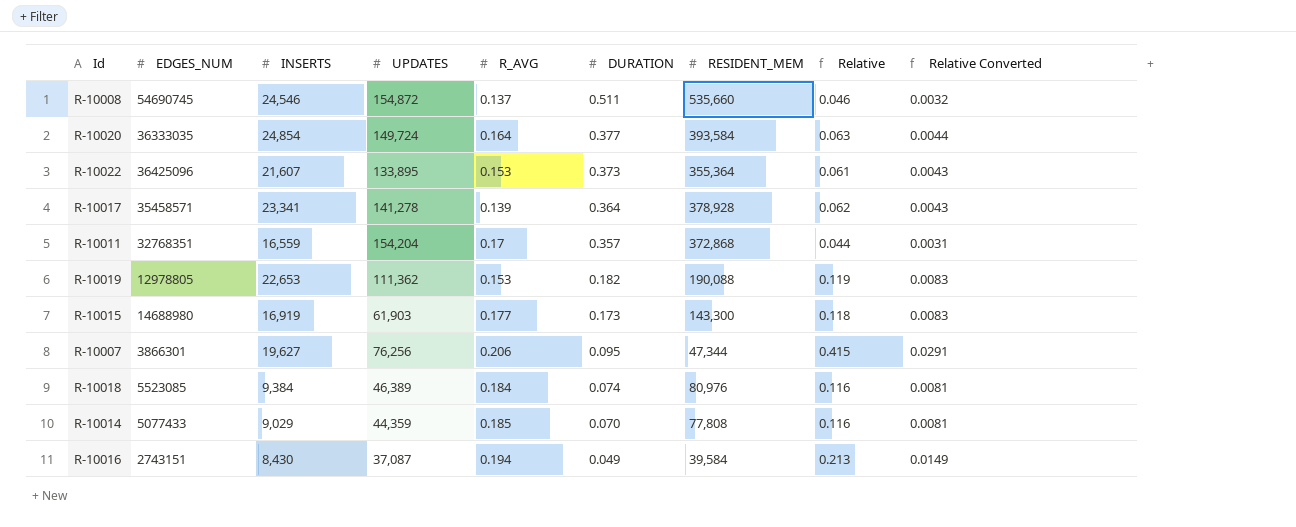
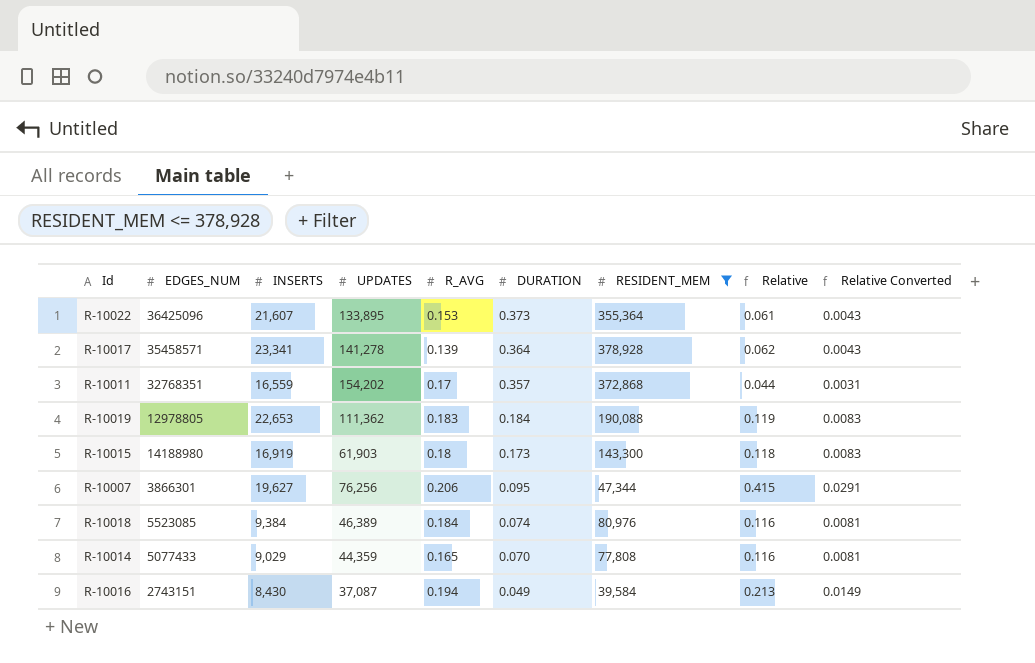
filter: none -> RESIDENT_MEM <= 378,928
R-10011 | UPDATES: 154,204 -> 154,202
R-10019 | R_AVG: 0.153 -> 0.183
R-10019 | DURATION: 0.182 -> 0.184
R-10015 | EDGES_NUM: 14688980 -> 14188980
R-10015 | R_AVG: 0.177 -> 0.18
R-10014 | R_AVG: 0.185 -> 0.165

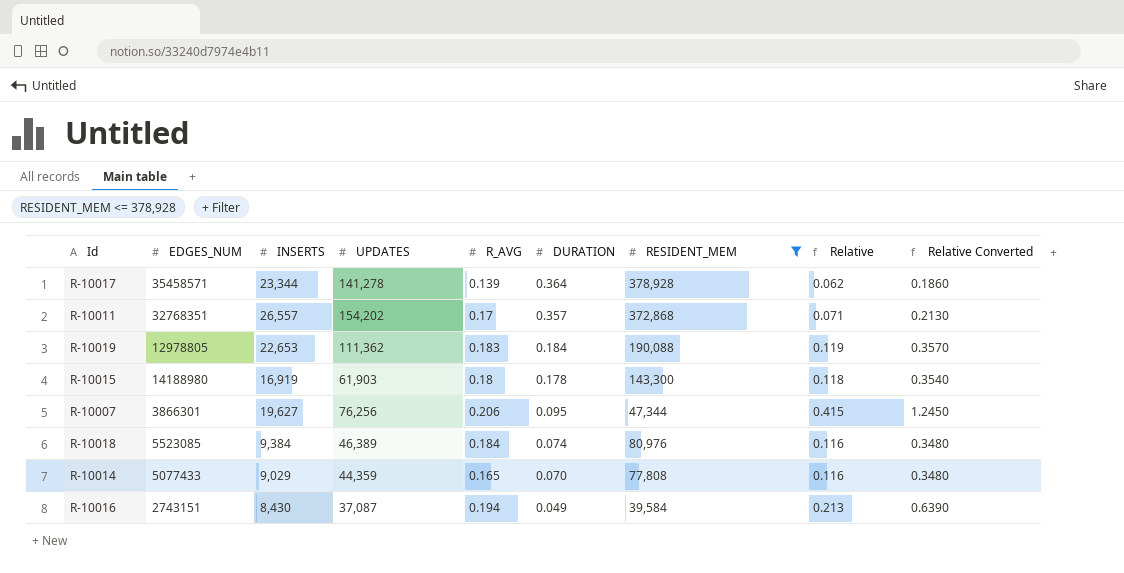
column Relative Converted | formula: [Relative] * 0.07 -> [Relative] * 3
row R-10022: 36425096 | 21,607 | 133,895 | 0.153 | 0.373 | 355,364 | 0.061 | 0.0043 -> none
R-10017 | INSERTS: 23,341 -> 23,344
R-10011 | INSERTS: 16,559 -> 26,557
R-10011 | Relative: 0.044 -> 0.071
R-10015 | DURATION: 0.173 -> 0.178

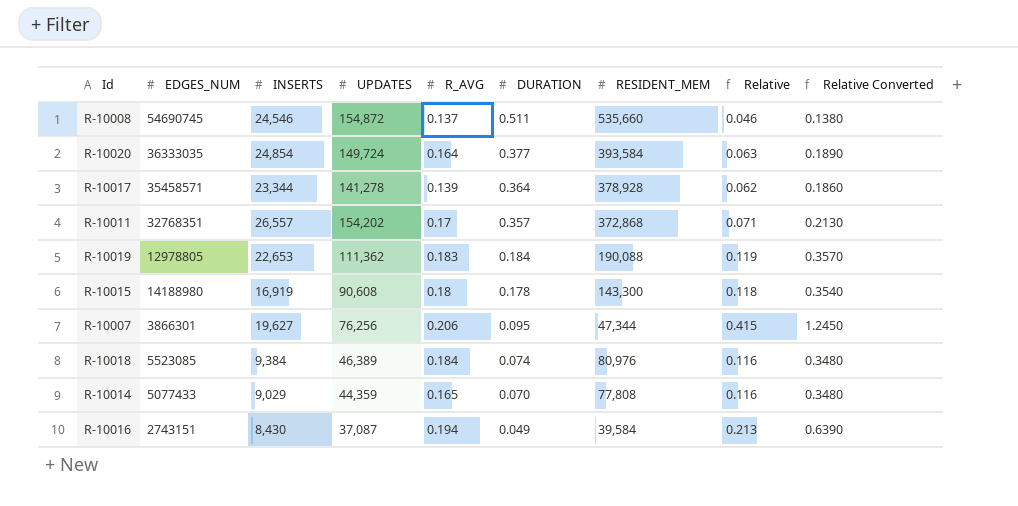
filter: RESIDENT_MEM <= 378,928 -> none
R-10015 | UPDATES: 61,903 -> 90,608

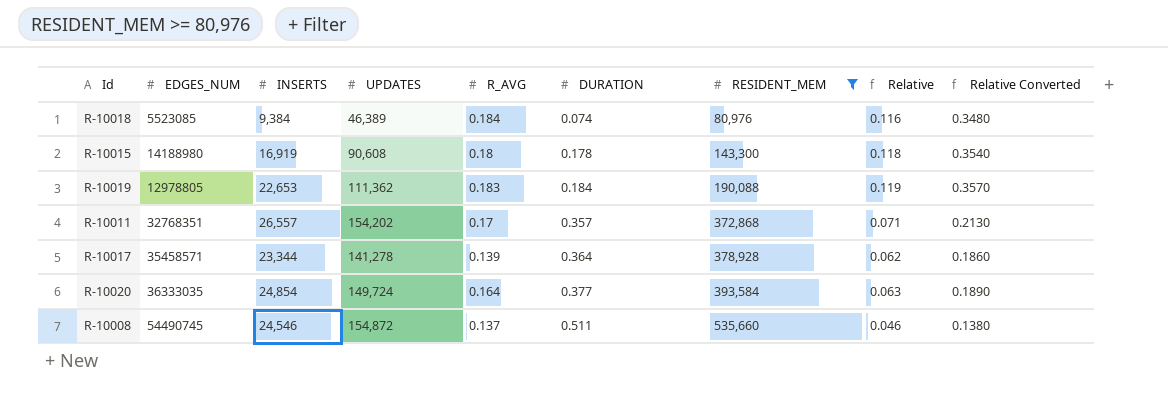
filter: none -> RESIDENT_MEM >= 80,976
row order: DURATION descending -> DURATION ascending
R-10008 | EDGES_NUM: 54690745 -> 54490745

